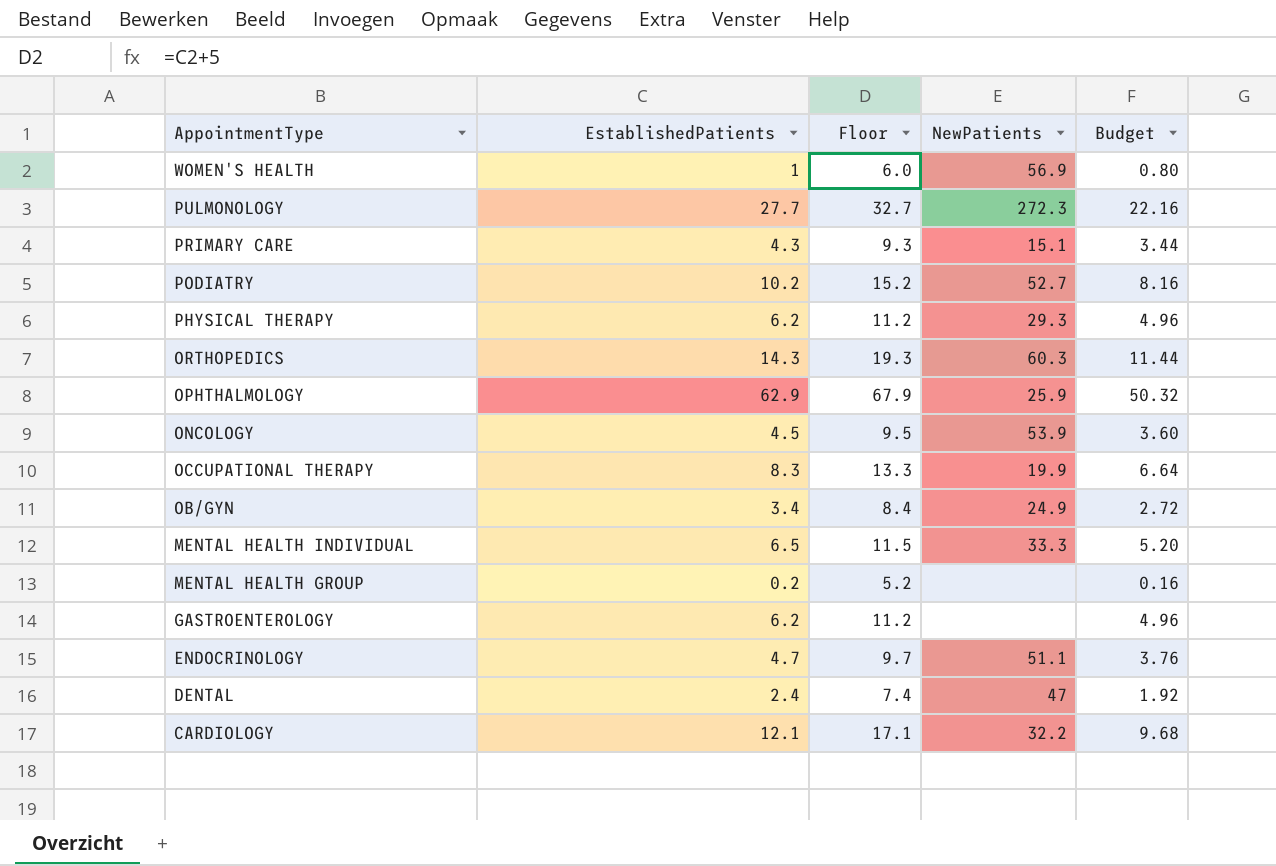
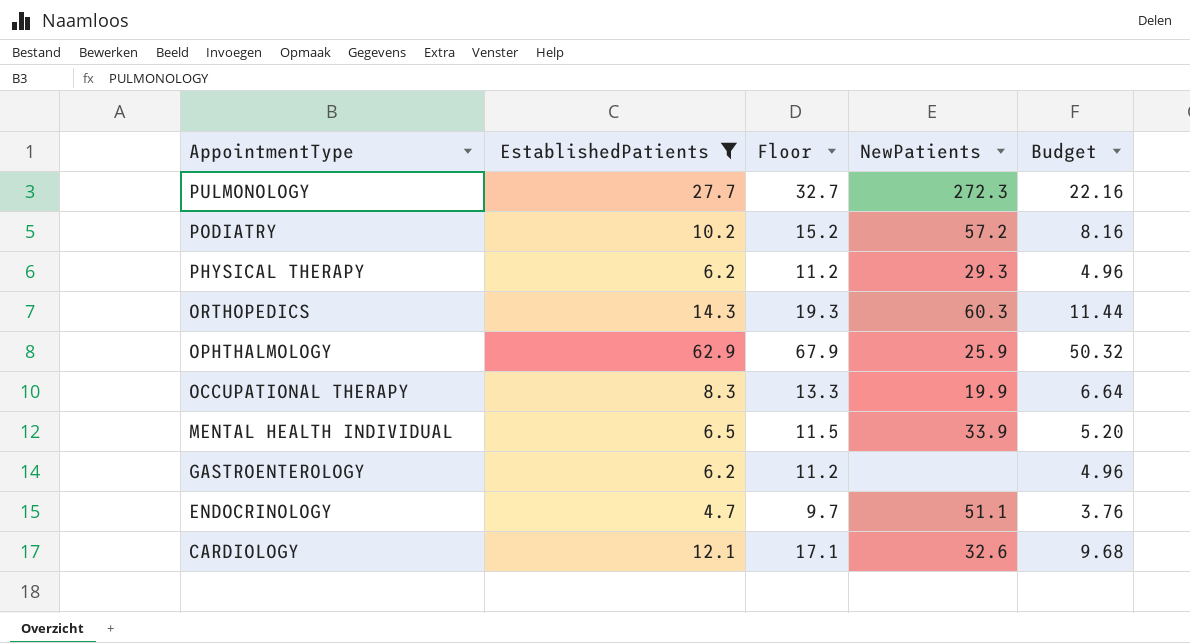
filter: none -> EstablishedPatients >= 4.7
PODIATRY | NewPatients: 52.7 -> 57.2
MENTAL HEALTH INDIVIDUAL | NewPatients: 33.3 -> 33.9
CARDIOLOGY | NewPatients: 32.2 -> 32.6

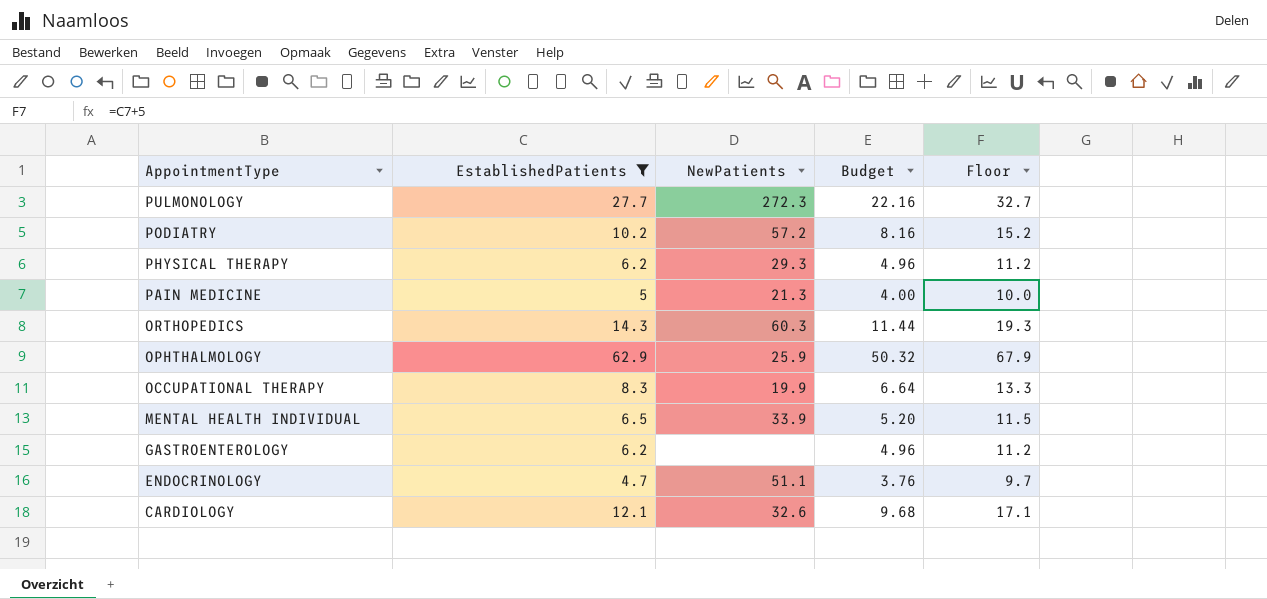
column Floor | position: 3 -> 5
row PAIN MEDICINE: none -> 5 | 21.3 | 4.00 | 10.0

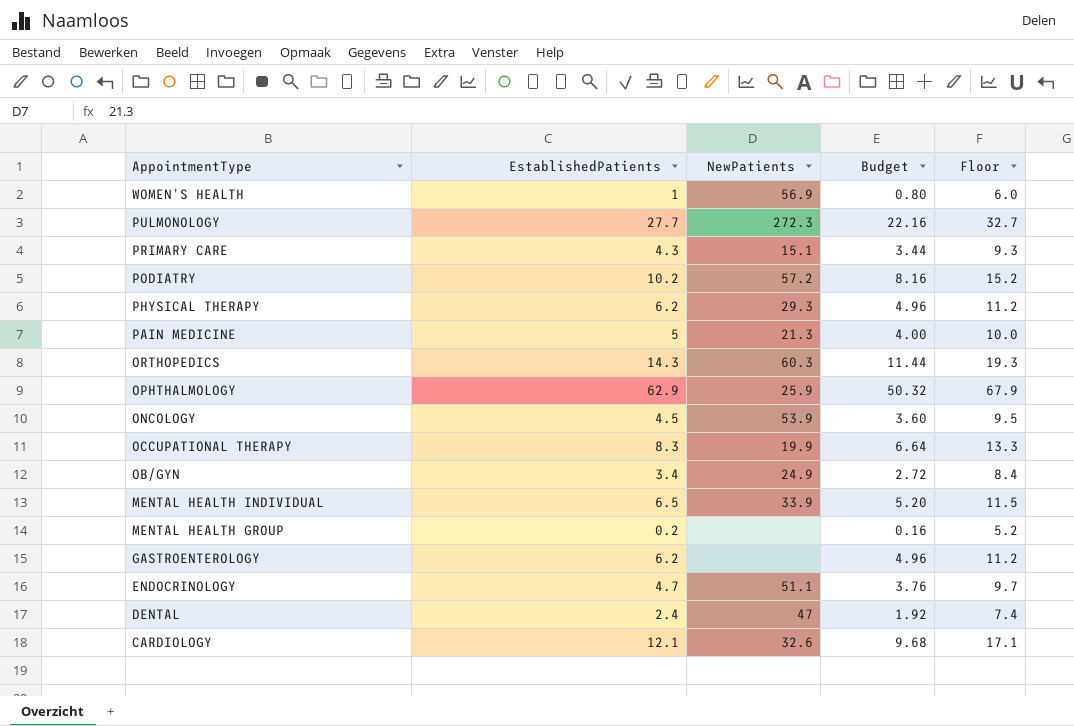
filter: EstablishedPatients >= 4.7 -> none

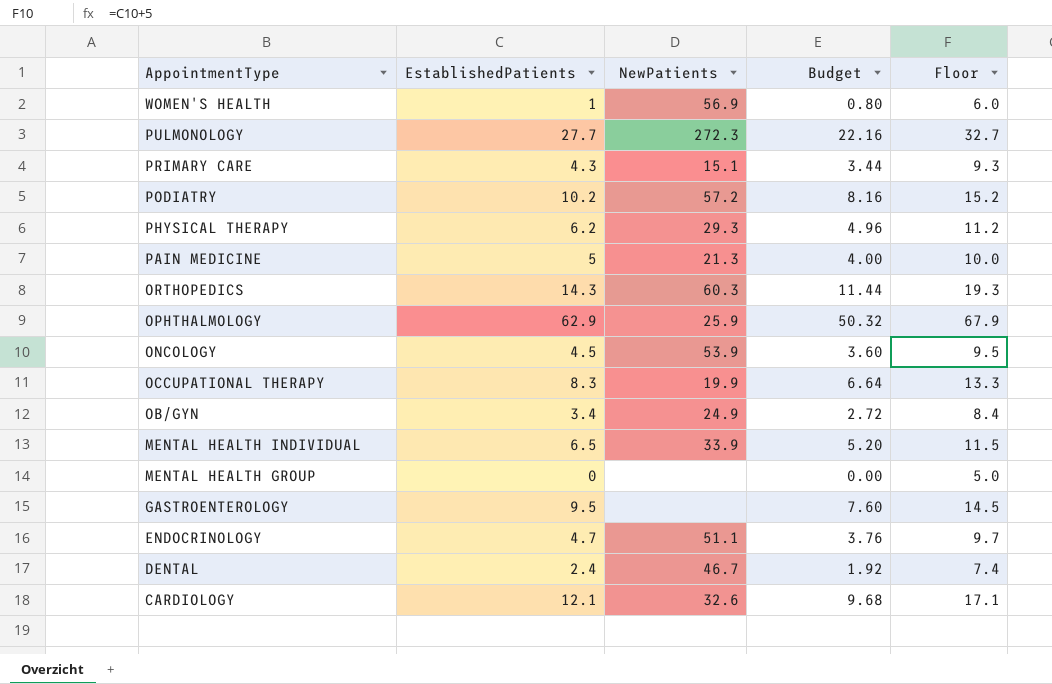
MENTAL HEALTH GROUP | EstablishedPatients: 0.2 -> 0
MENTAL HEALTH GROUP | Budget: 0.16 -> 0.00
MENTAL HEALTH GROUP | Floor: 5.2 -> 5.0
GASTROENTEROLOGY | EstablishedPatients: 6.2 -> 9.5
GASTROENTEROLOGY | Budget: 4.96 -> 7.60
GASTROENTEROLOGY | Floor: 11.2 -> 14.5
DENTAL | NewPatients: 47 -> 46.7

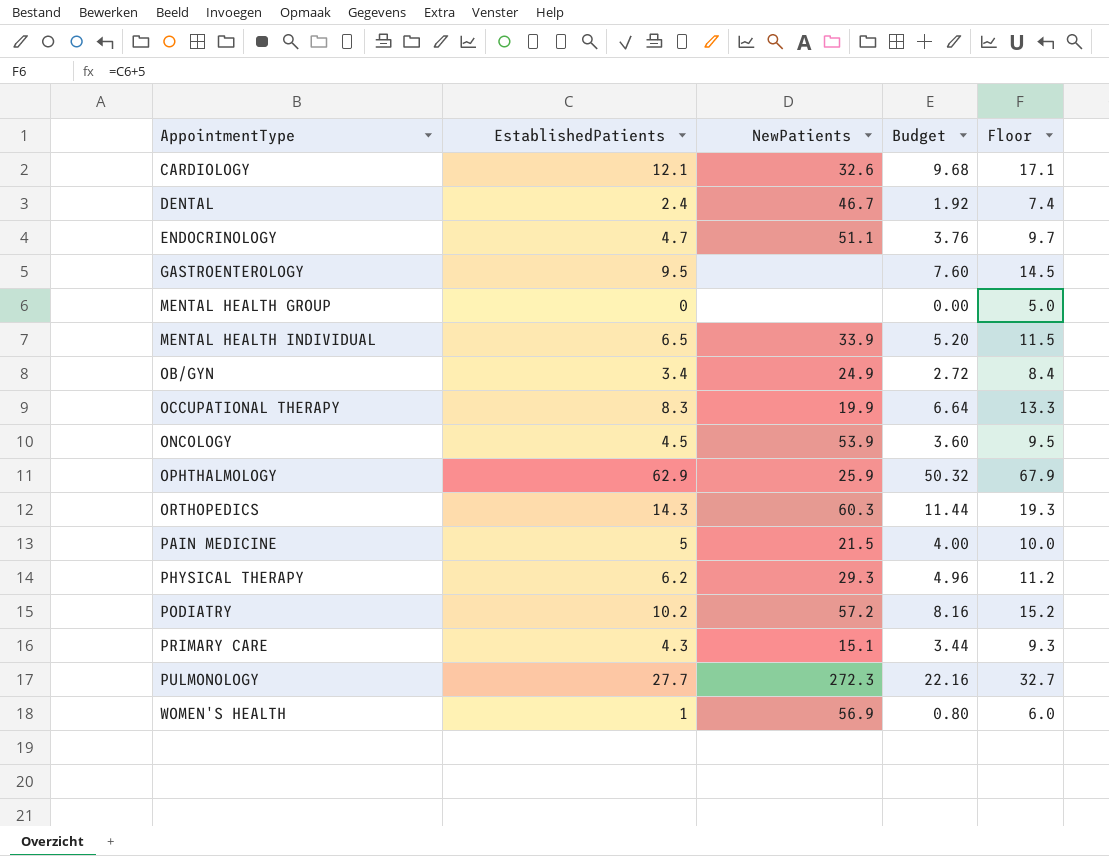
row order: AppointmentType descending -> AppointmentType ascending
PAIN MEDICINE | NewPatients: 21.3 -> 21.5

